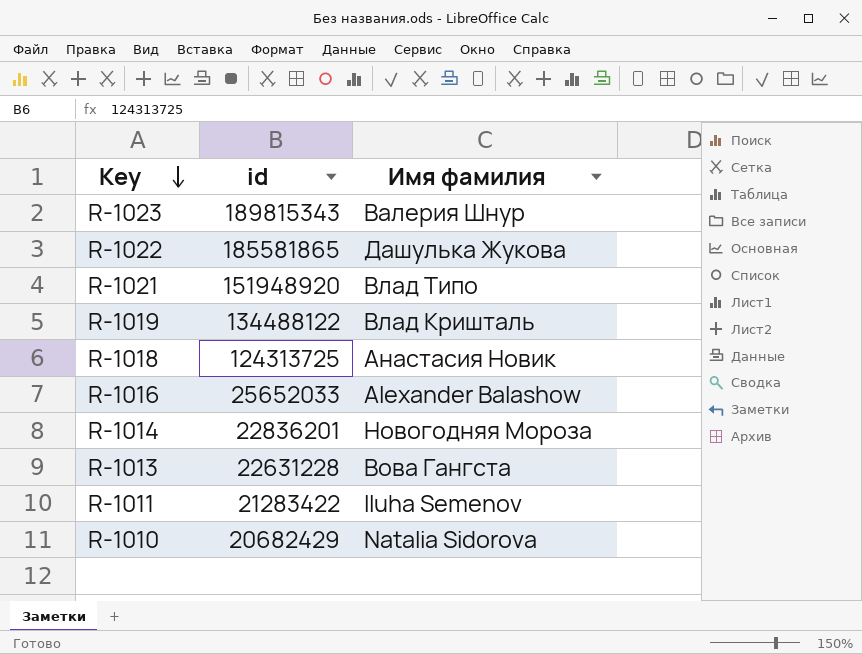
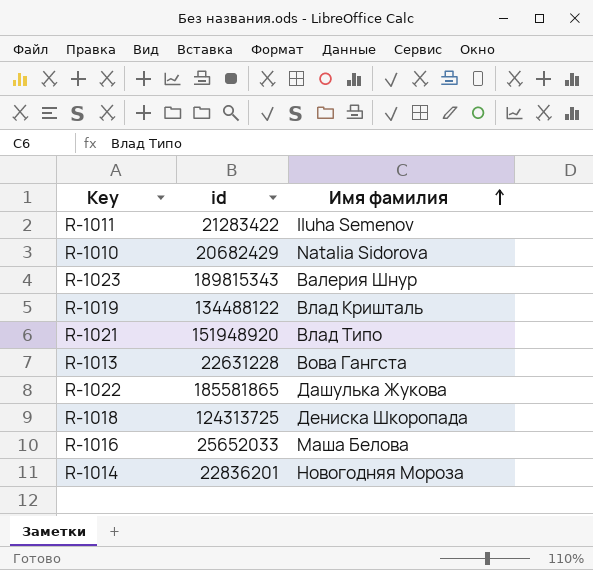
row order: Key descending -> Имя фамилия ascending
R-1018 | Имя фамилия: Анастасия Новик -> Дениска Шкоропада
R-1016 | Имя фамилия: Alexander Balashow -> Маша Белова

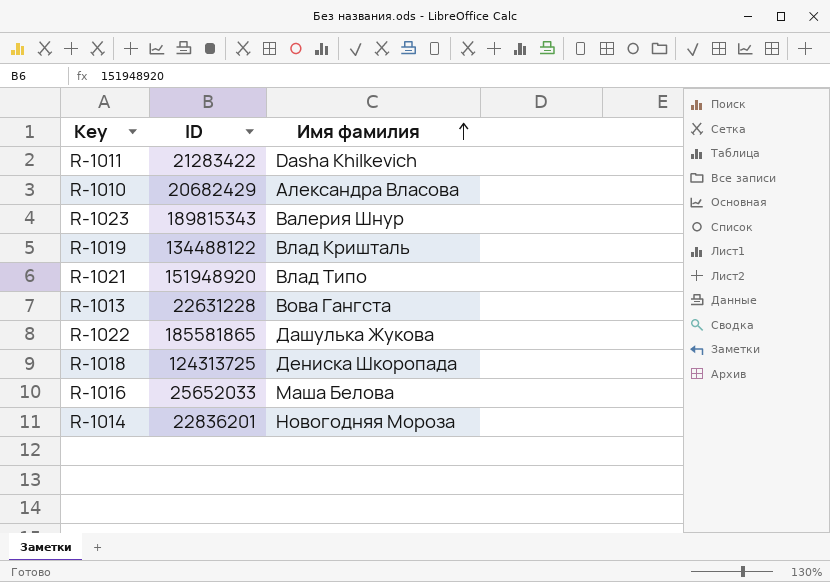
column name: id -> ID
R-1011 | Имя фамилия: Iluha Semenov -> Dasha Khilkevich
R-1010 | Имя фамилия: Natalia Sidorova -> Александра Власова

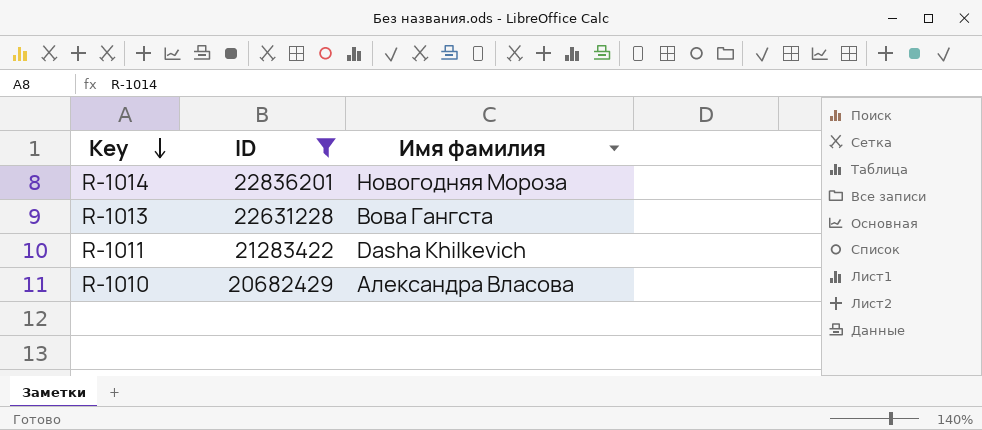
filter: none -> ID <= 22836201
row order: Имя фамилия ascending -> Key descending

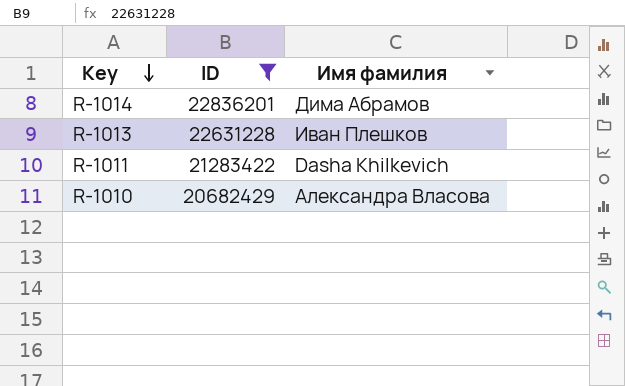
R-1014 | Имя фамилия: Новогодняя Мороза -> Дима Абрамов
R-1013 | Имя фамилия: Вова Гангста -> Иван Плешков

